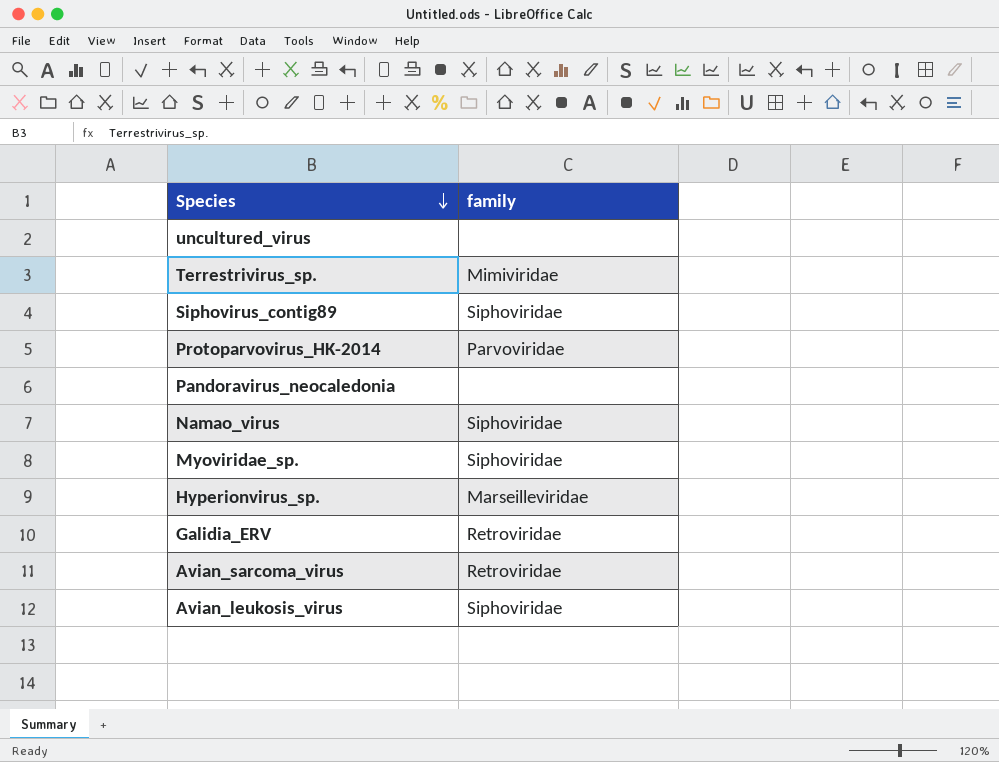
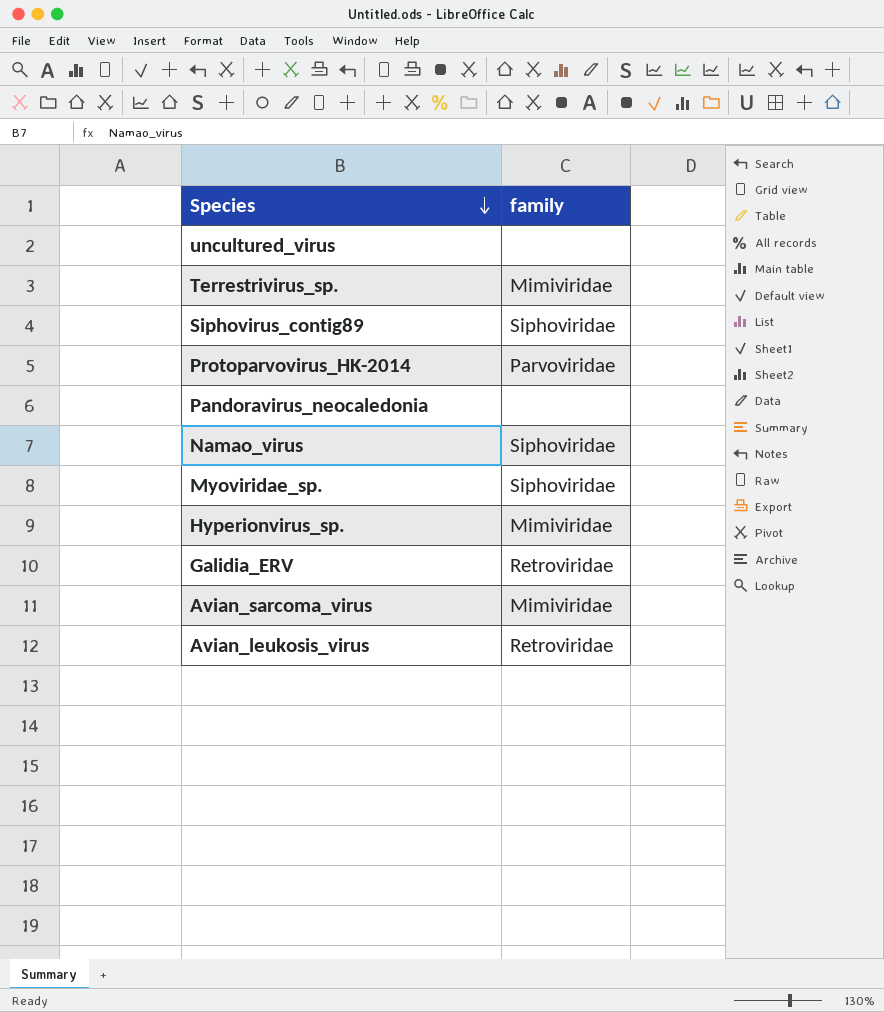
Hyperionvirus_sp. | family: Marseilleviridae -> Mimiviridae
Avian_sarcoma_virus | family: Retroviridae -> Mimiviridae
Avian_leukosis_virus | family: Siphoviridae -> Retroviridae

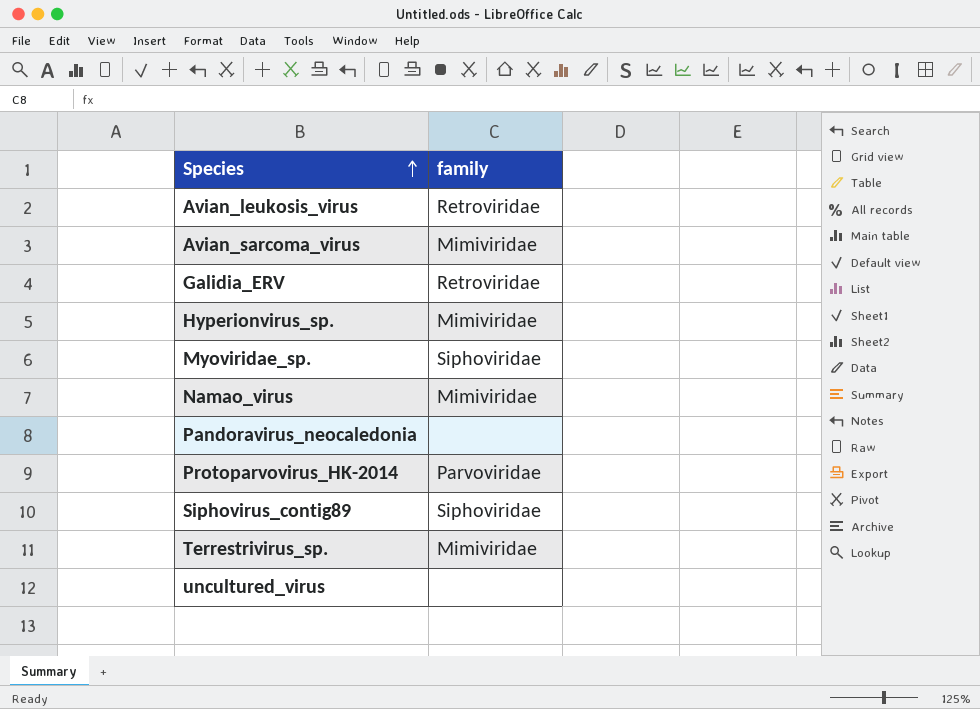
row order: Species descending -> Species ascending
Namao_virus | family: Siphoviridae -> Mimiviridae

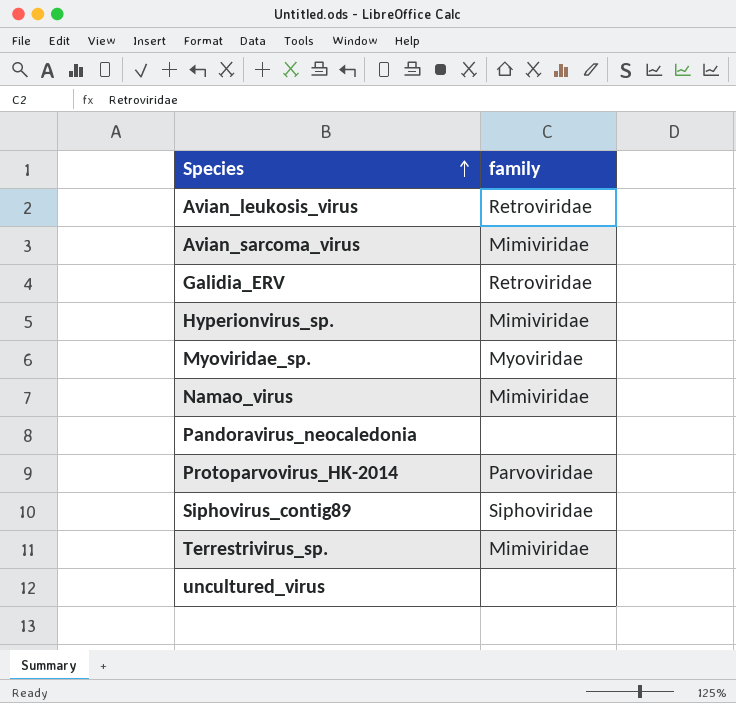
Myoviridae_sp. | family: Siphoviridae -> Myoviridae

